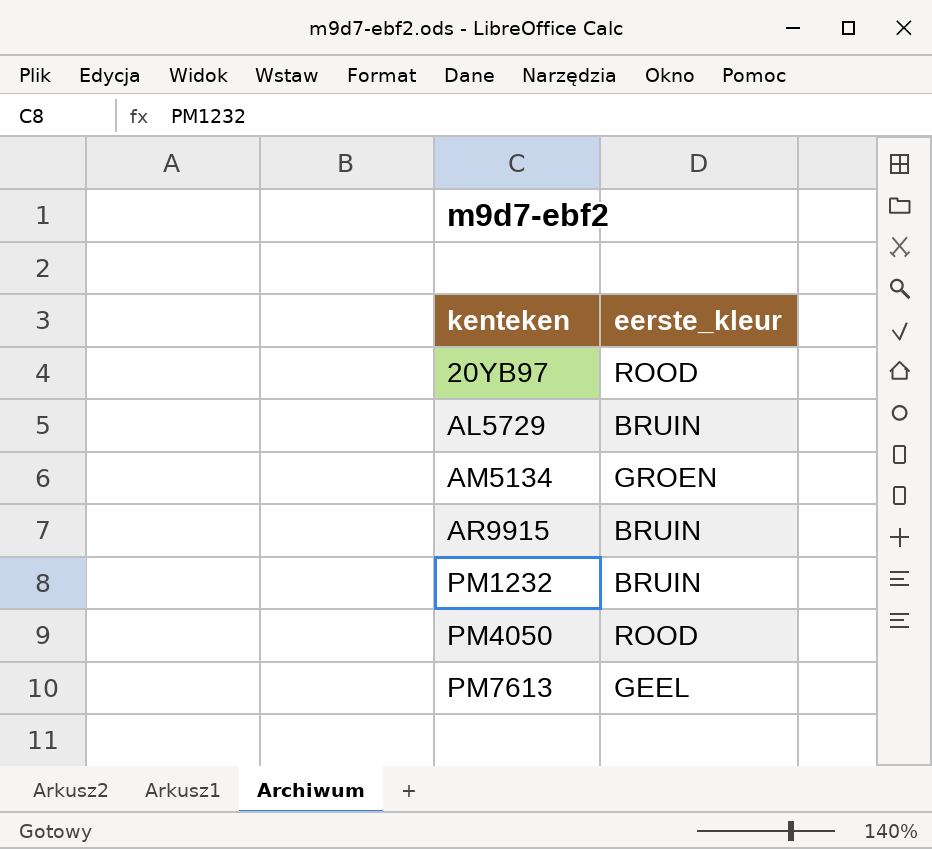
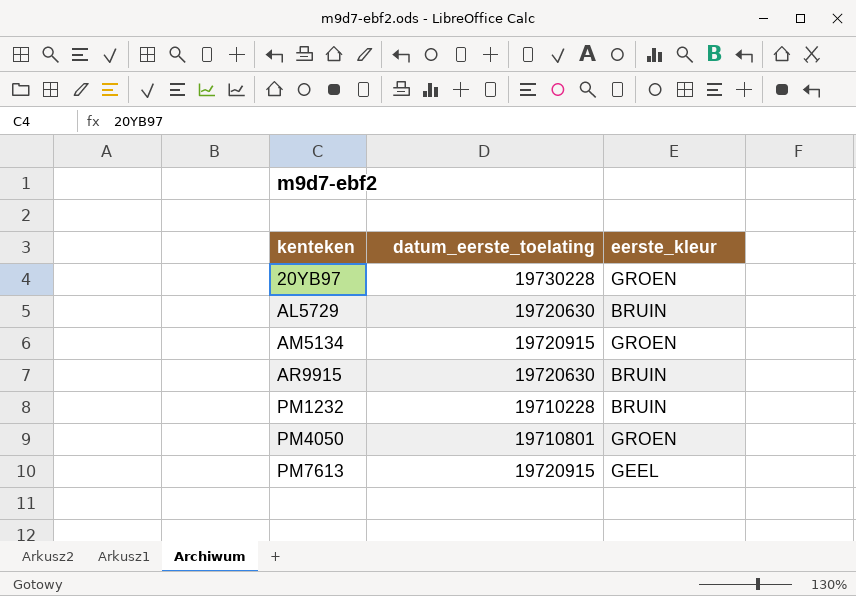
column datum_eerste_toelating | position: none -> 2
20YB97 | eerste_kleur: ROOD -> GROEN
PM4050 | eerste_kleur: ROOD -> GROEN

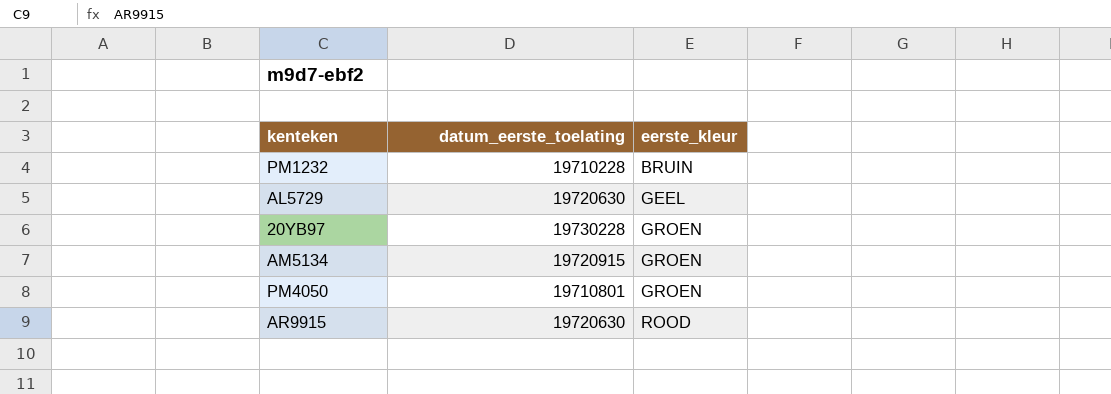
row order: kenteken ascending -> eerste_kleur ascending
row PM7613: 19720915 | GEEL -> none
AL5729 | eerste_kleur: BRUIN -> GEEL
AR9915 | eerste_kleur: BRUIN -> ROOD

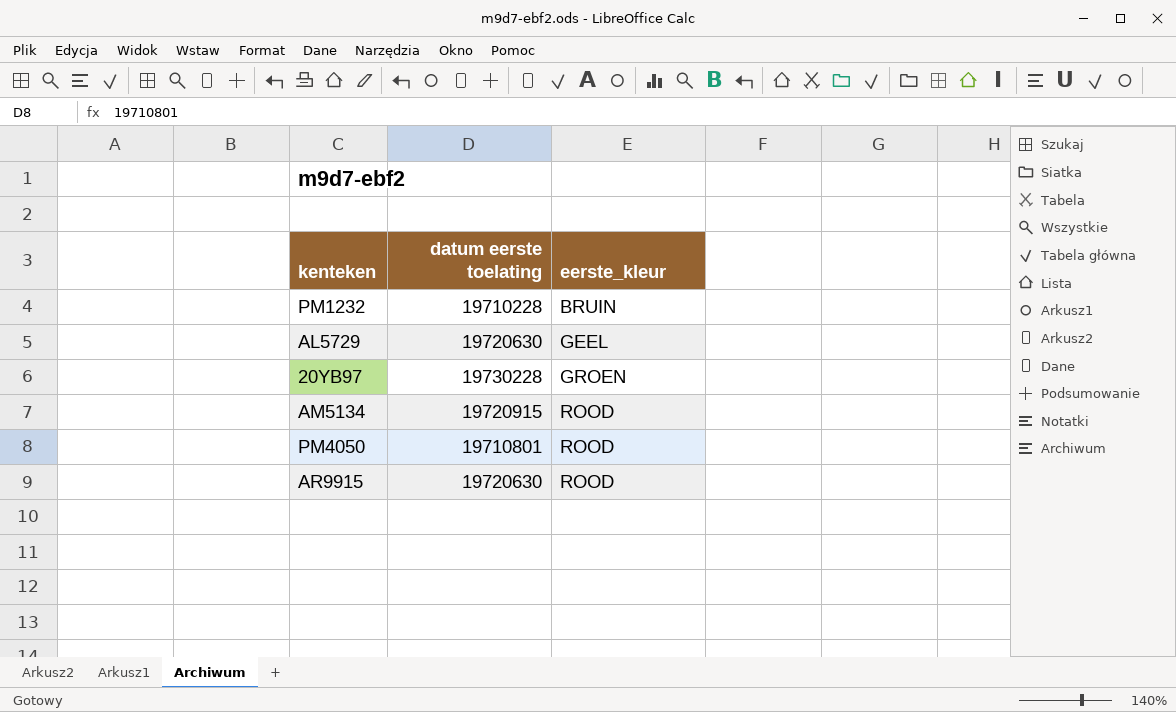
column name: datum_eerste_toelating -> datum eerste toelating
AM5134 | eerste_kleur: GROEN -> ROOD
PM4050 | eerste_kleur: GROEN -> ROOD

